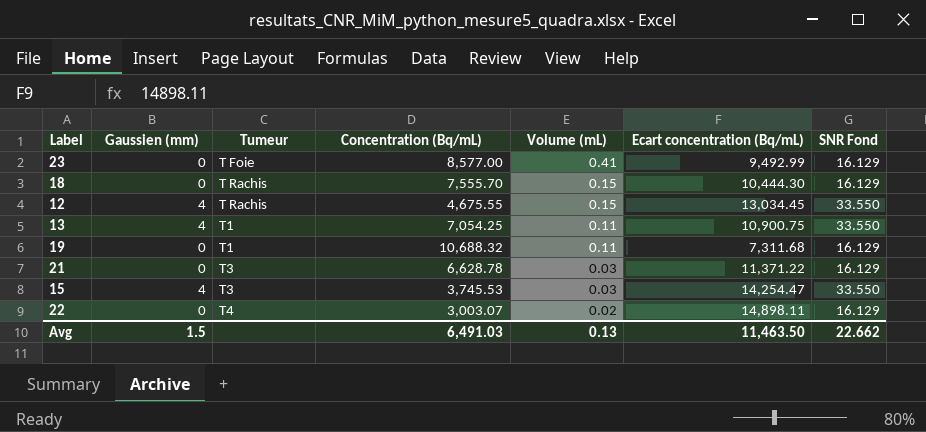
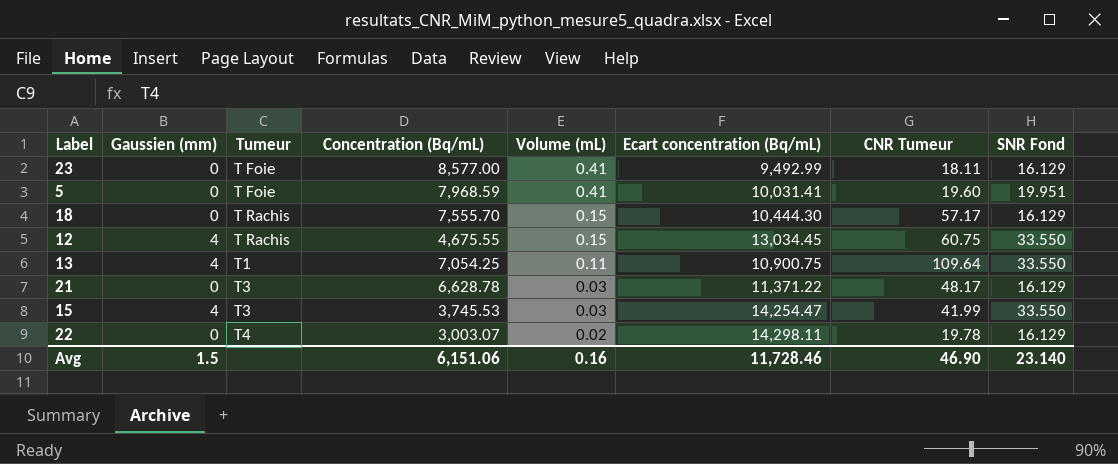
column CNR Tumeur | position: none -> 7
row 19: 0 | T1 | 10,688.32 | 0.11 | 7,311.68 | 16.129 -> none
row 5: none -> 0 | T Foie | 7,968.59 | 0.41 | 10,031.41 | 19.60 | 19.951
22 | Ecart concentration (Bq/mL): 14,898.11 -> 14,298.11
Avg | Concentration (Bq/mL): 6,491.03 -> 6,151.06
Avg | Volume (mL): 0.13 -> 0.16
Avg | Ecart concentration (Bq/mL): 11,463.50 -> 11,728.46
Avg | SNR Fond: 22.662 -> 23.140

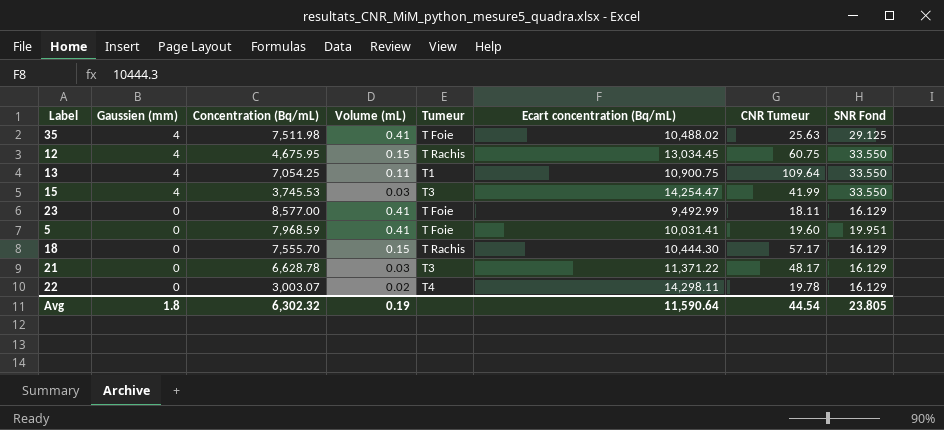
row order: Volume (mL) descending -> Gaussien (mm) descending
column Tumeur | position: 3 -> 5
row 35: none -> 4 | 7,511.98 | 0.41 | T Foie | 10,488.02 | 25.63 | 29.125
12 | Concentration (Bq/mL): 4,675.55 -> 4,675.95
Avg | Gaussien (mm): 1.5 -> 1.8
Avg | Concentration (Bq/mL): 6,151.06 -> 6,302.32
Avg | Volume (mL): 0.16 -> 0.19
Avg | Ecart concentration (Bq/mL): 11,728.46 -> 11,590.64
Avg | CNR Tumeur: 46.90 -> 44.54
Avg | SNR Fond: 23.140 -> 23.805

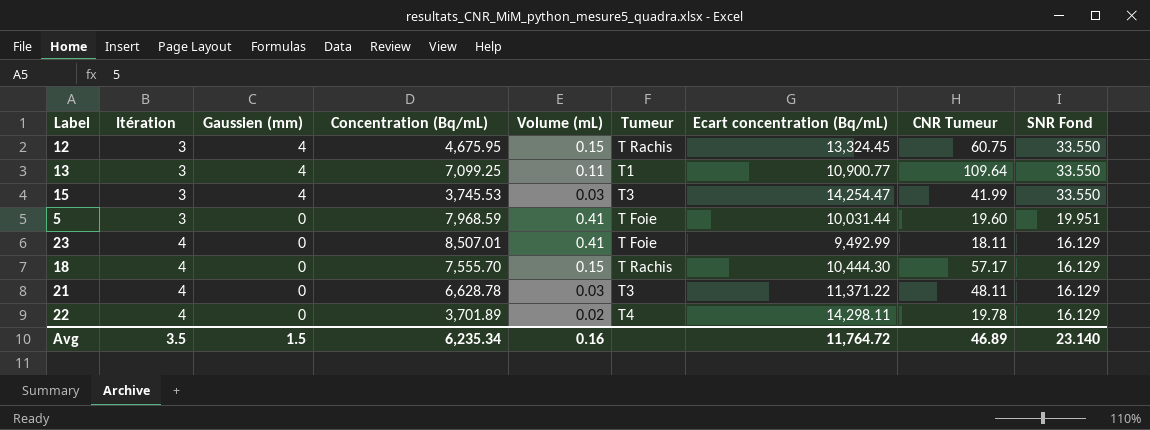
row order: Gaussien (mm) descending -> Itération ascending
column Itération | position: none -> 2
row 35: 4 | 7,511.98 | 0.41 | T Foie | 10,488.02 | 25.63 | 29.125 -> none
12 | Ecart concentration (Bq/mL): 13,034.45 -> 13,324.45
13 | Concentration (Bq/mL): 7,054.25 -> 7,099.25
13 | Ecart concentration (Bq/mL): 10,900.75 -> 10,900.77
5 | Ecart concentration (Bq/mL): 10,031.41 -> 10,031.44
23 | Concentration (Bq/mL): 8,577.00 -> 8,507.01
21 | CNR Tumeur: 48.17 -> 48.11
22 | Concentration (Bq/mL): 3,003.07 -> 3,701.89
Avg | Gaussien (mm): 1.8 -> 1.5
Avg | Concentration (Bq/mL): 6,302.32 -> 6,235.34
Avg | Volume (mL): 0.19 -> 0.16
Avg | Ecart concentration (Bq/mL): 11,590.64 -> 11,764.72
Avg | CNR Tumeur: 44.54 -> 46.89
Avg | SNR Fond: 23.805 -> 23.140

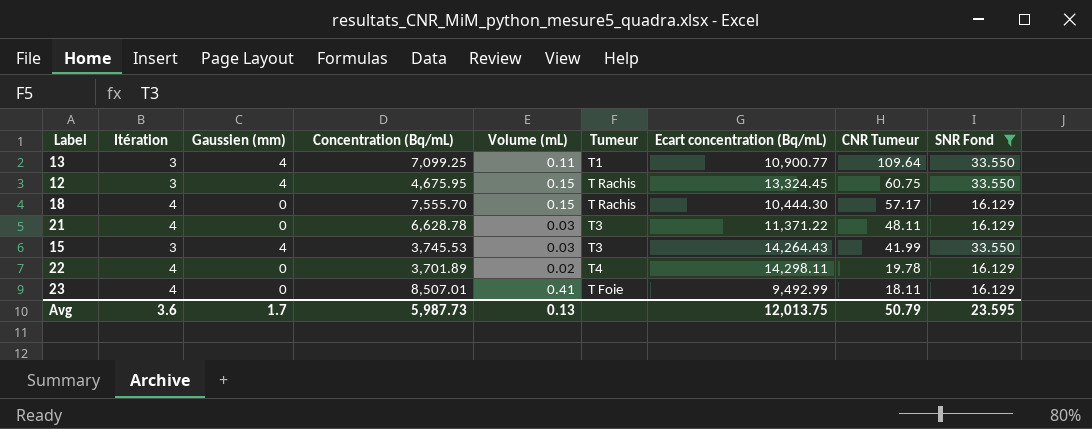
filter: none -> SNR Fond != 19.951
row order: Itération ascending -> CNR Tumeur descending
15 | Ecart concentration (Bq/mL): 14,254.47 -> 14,264.43
Avg | Itération: 3.5 -> 3.6
Avg | Gaussien (mm): 1.5 -> 1.7
Avg | Concentration (Bq/mL): 6,235.34 -> 5,987.73
Avg | Volume (mL): 0.16 -> 0.13
Avg | Ecart concentration (Bq/mL): 11,764.72 -> 12,013.75
Avg | CNR Tumeur: 46.89 -> 50.79
Avg | SNR Fond: 23.140 -> 23.595

